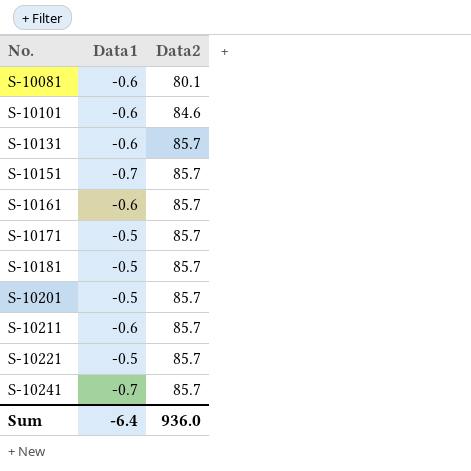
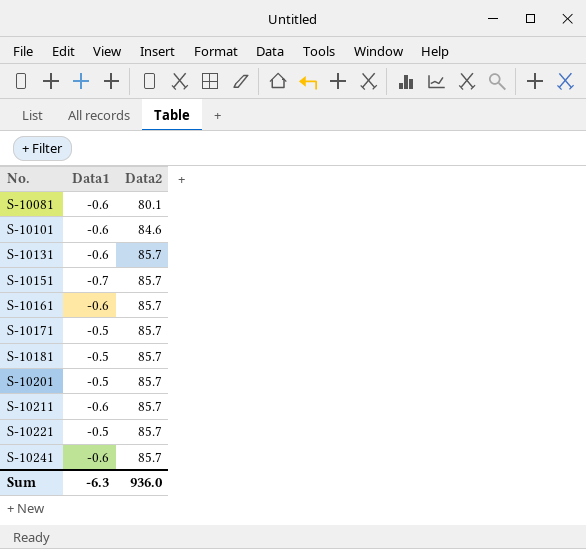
S-10241 | Data1: -0.7 -> -0.6
Sum | Data1: -6.4 -> -6.3

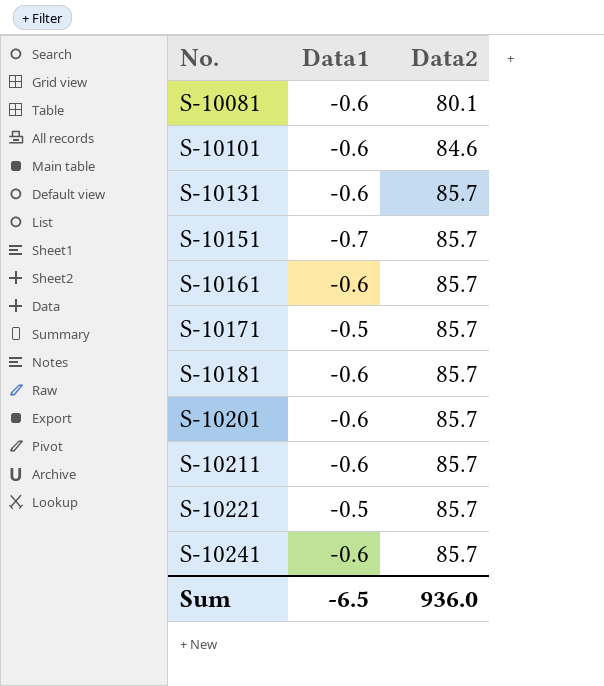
S-10181 | Data1: -0.5 -> -0.6
S-10201 | Data1: -0.5 -> -0.6
Sum | Data1: -6.3 -> -6.5

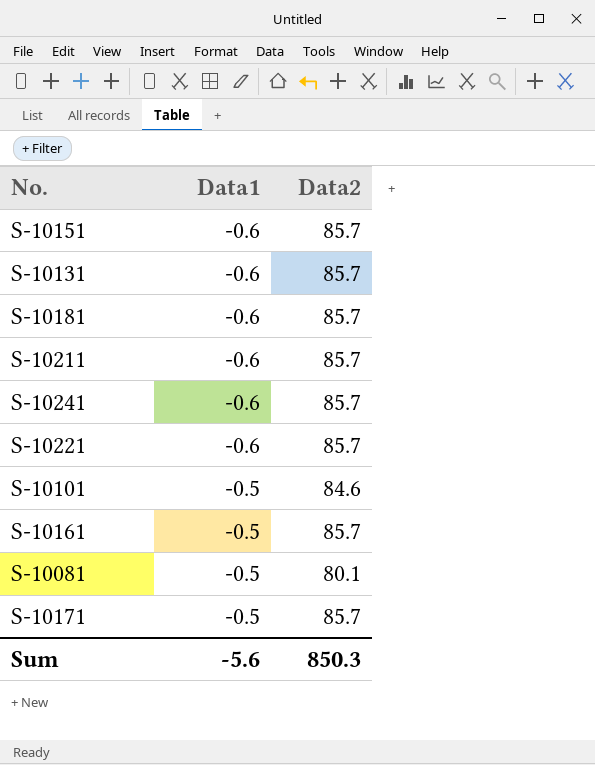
row order: No. ascending -> Data1 ascending
row S-10201: -0.6 | 85.7 -> none
S-10151 | Data1: -0.7 -> -0.6
S-10221 | Data1: -0.5 -> -0.6
S-10101 | Data1: -0.6 -> -0.5
S-10161 | Data1: -0.6 -> -0.5
S-10081 | Data1: -0.6 -> -0.5
Sum | Data1: -6.5 -> -5.6
Sum | Data2: 936.0 -> 850.3

